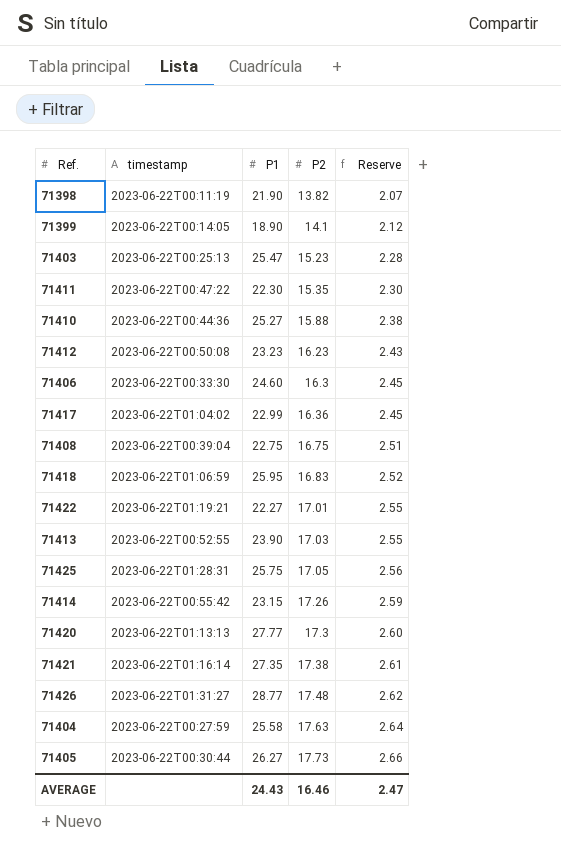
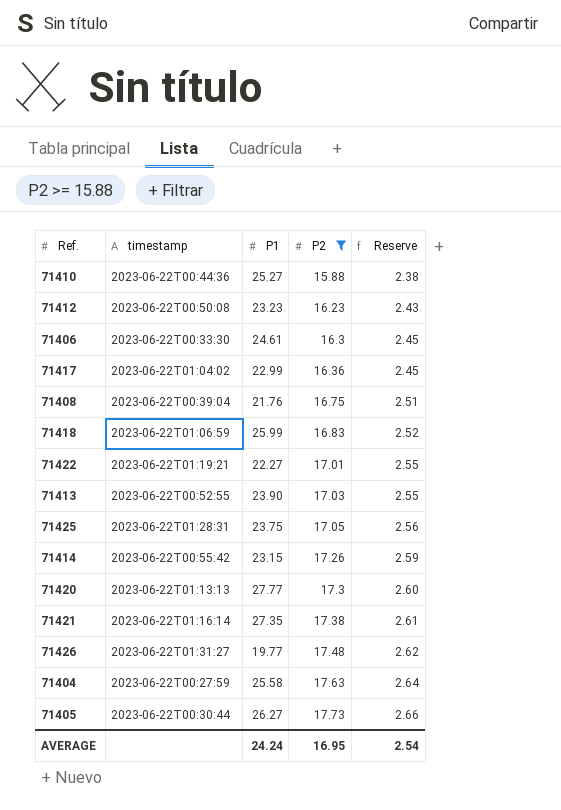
filter: none -> P2 >= 15.88
71406 | P1: 24.60 -> 24.61
71408 | P1: 22.75 -> 21.76
71418 | P1: 25.95 -> 25.99
71425 | P1: 25.75 -> 23.75
71426 | P1: 28.77 -> 19.77
AVERAGE | P1: 24.43 -> 24.24
AVERAGE | P2: 16.46 -> 16.95
AVERAGE | Reserve: 2.47 -> 2.54

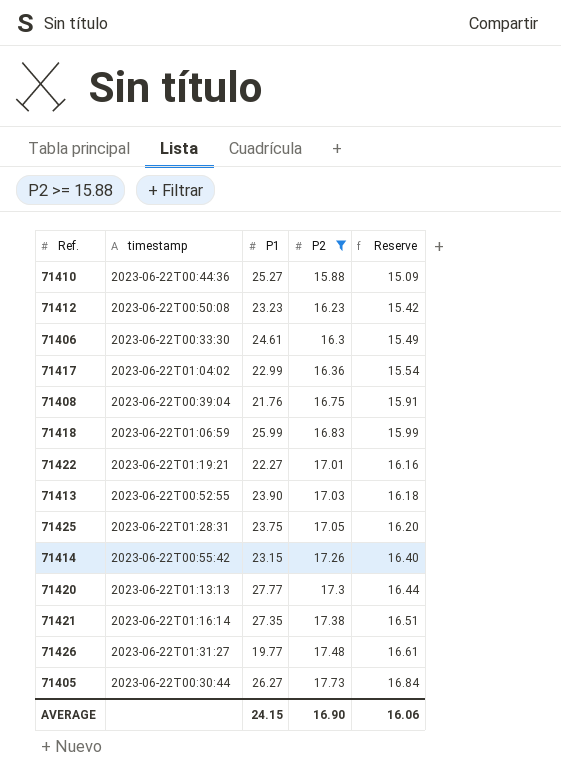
column Reserve | formula: [P2] * 0.15 -> [P2] * 0.95
row 71404: 2023-06-22T00:27:59 | 25.58 | 17.63 | 2.64 -> none
AVERAGE | P1: 24.24 -> 24.15
AVERAGE | P2: 16.95 -> 16.90
AVERAGE | Reserve: 2.54 -> 16.06

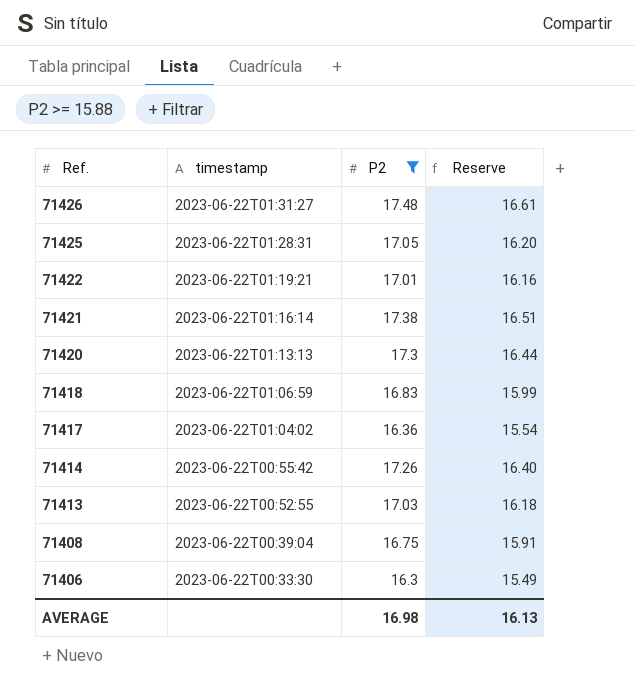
row order: P2 ascending -> Ref. descending
column P1 | position: 3 -> none
row 71410: 2023-06-22T00:44:36 | 25.27 | 15.88 | 15.09 -> none
row 71412: 2023-06-22T00:50:08 | 23.23 | 16.23 | 15.42 -> none
row 71405: 2023-06-22T00:30:44 | 26.27 | 17.73 | 16.84 -> none
AVERAGE | P2: 16.90 -> 16.98
AVERAGE | Reserve: 16.06 -> 16.13

